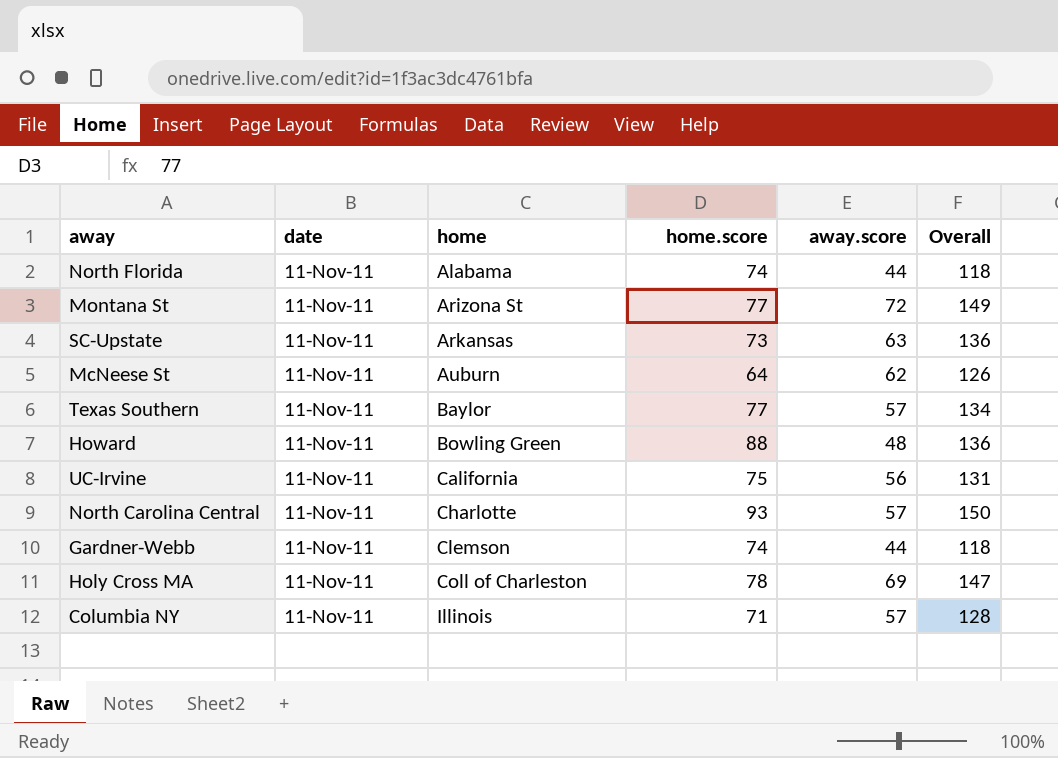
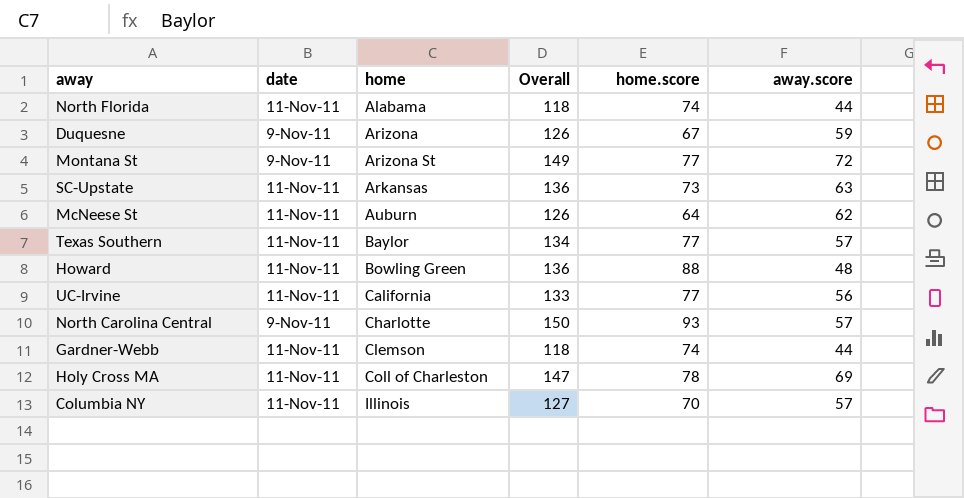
column Overall | position: 6 -> 4
row Duquesne: none -> 9-Nov-11 | Arizona | 126 | 67 | 59
Montana St | date: 11-Nov-11 -> 9-Nov-11
UC-Irvine | Overall: 131 -> 133
UC-Irvine | home.score: 75 -> 77
North Carolina Central | date: 11-Nov-11 -> 9-Nov-11
Columbia NY | Overall: 128 -> 127
Columbia NY | home.score: 71 -> 70

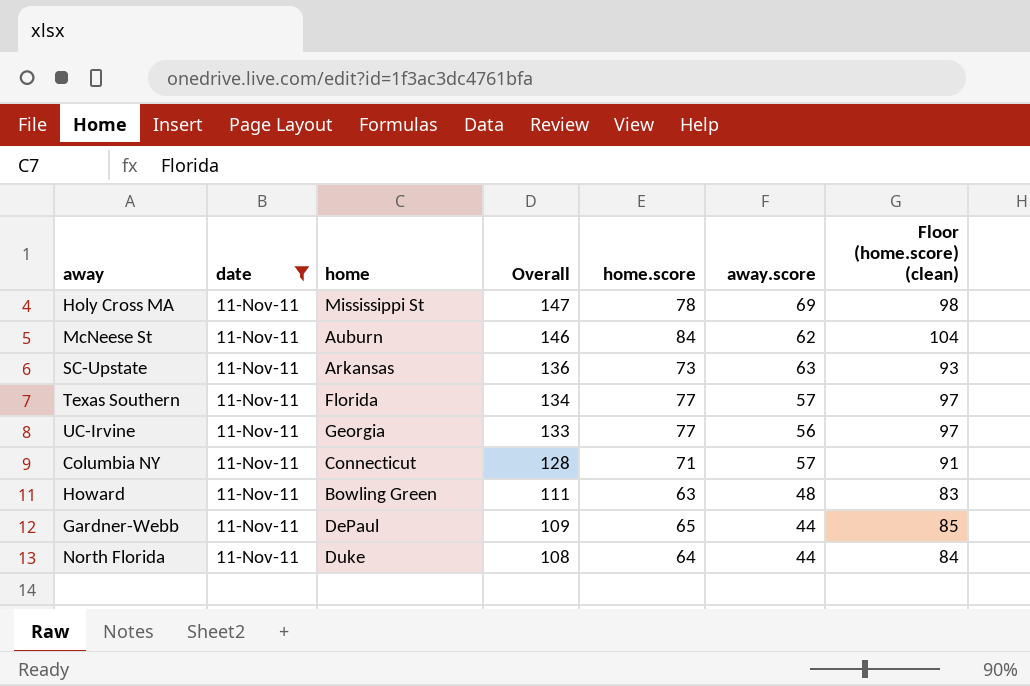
filter: none -> date = 11-Nov-11
row order: home ascending -> Overall descending
column Floor (home.score) (clean) | formula: none -> [home.score] + 20
Holy Cross MA | home: Coll of Charleston -> Mississippi St
McNeese St | Overall: 126 -> 146
McNeese St | home.score: 64 -> 84
Texas Southern | home: Baylor -> Florida
UC-Irvine | home: California -> Georgia
Columbia NY | home: Illinois -> Connecticut
Columbia NY | Overall: 127 -> 128
Columbia NY | home.score: 70 -> 71
Howard | Overall: 136 -> 111
Howard | home.score: 88 -> 63
Gardner-Webb | home: Clemson -> DePaul
Gardner-Webb | Overall: 118 -> 109
Gardner-Webb | home.score: 74 -> 65
North Florida | home: Alabama -> Duke
North Florida | Overall: 118 -> 108
North Florida | home.score: 74 -> 64

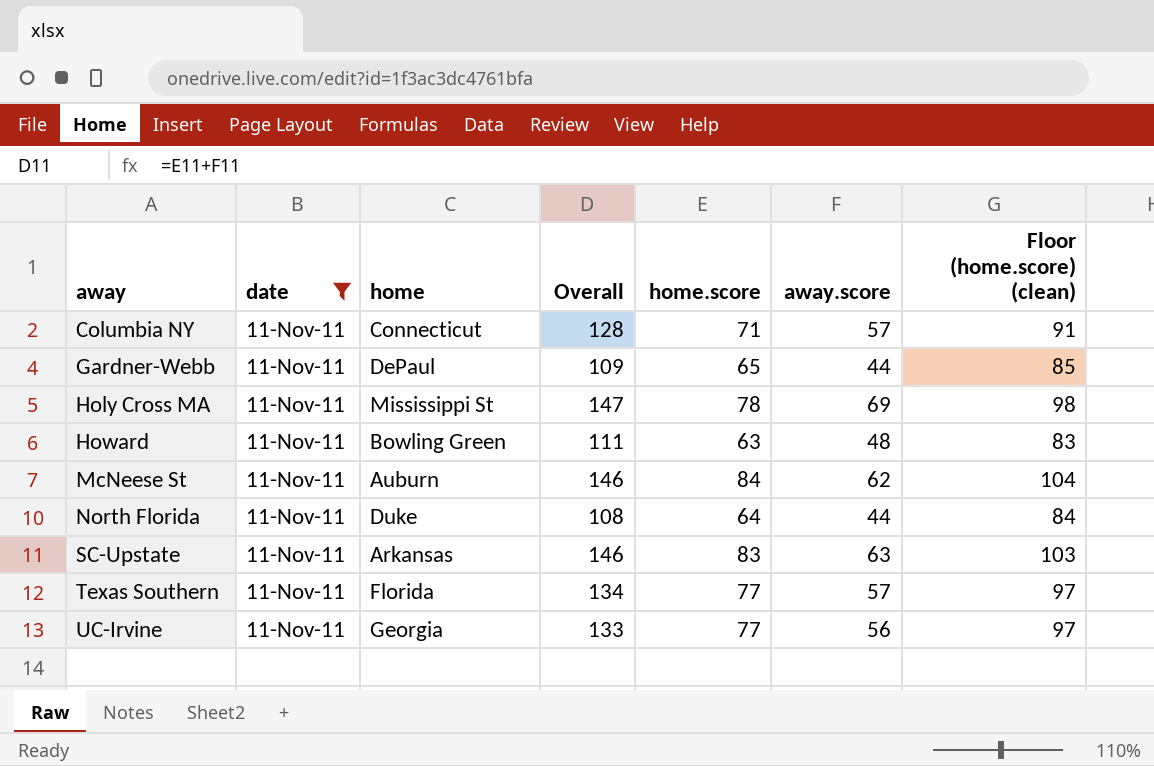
row order: Overall descending -> away ascending
SC-Upstate | Overall: 136 -> 146
SC-Upstate | home.score: 73 -> 83
SC-Upstate | Floor (home.score) (clean): 93 -> 103

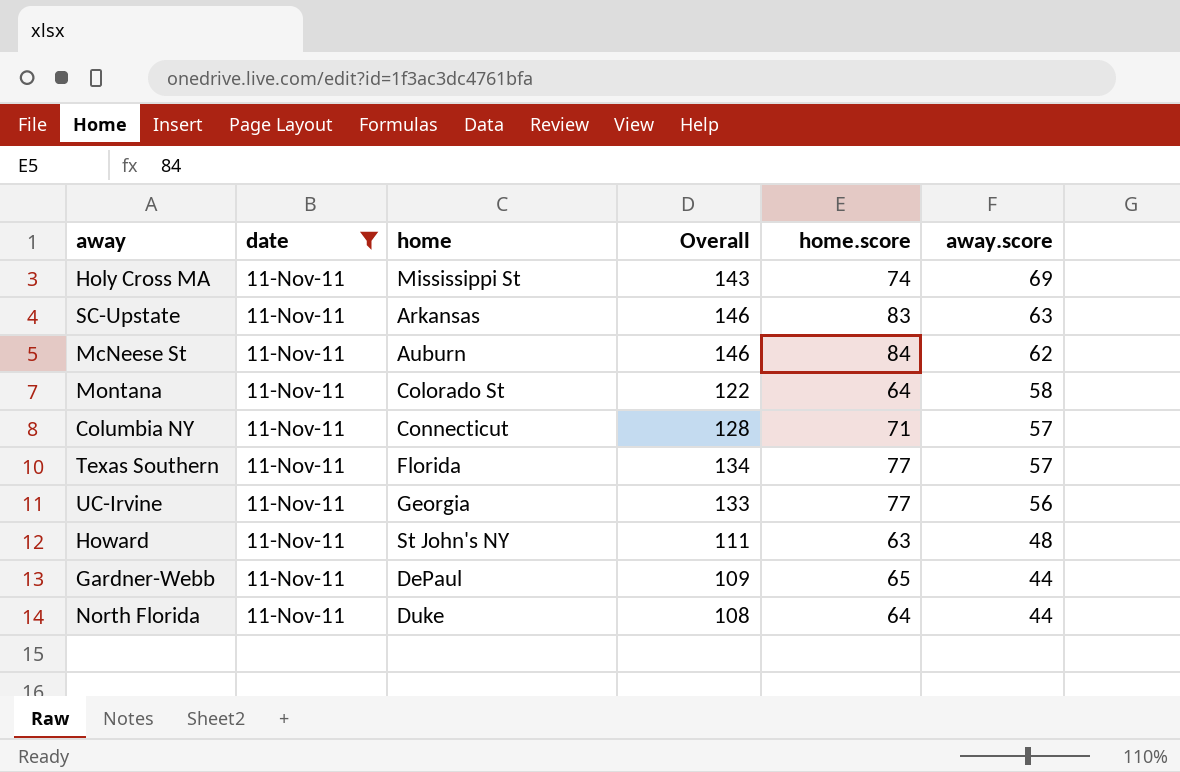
row order: away ascending -> away.score descending
column Floor (home.score) (clean) | formula: [home.score] + 20 -> none
Holy Cross MA | Overall: 147 -> 143
Holy Cross MA | home.score: 78 -> 74
row Montana: none -> 11-Nov-11 | Colorado St | 122 | 64 | 58
Howard | home: Bowling Green -> St John's NY

